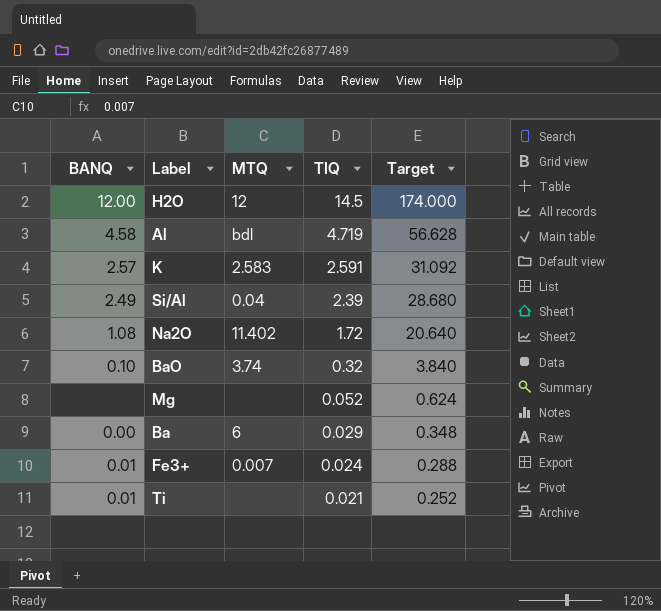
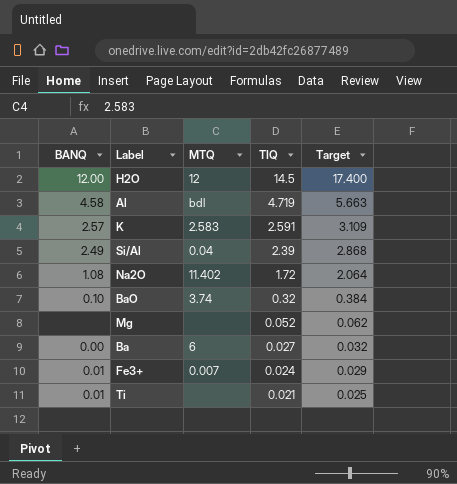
column Target | formula: [TIQ] * 12 -> [TIQ] * 1.2
Ba | TIQ: 0.029 -> 0.027

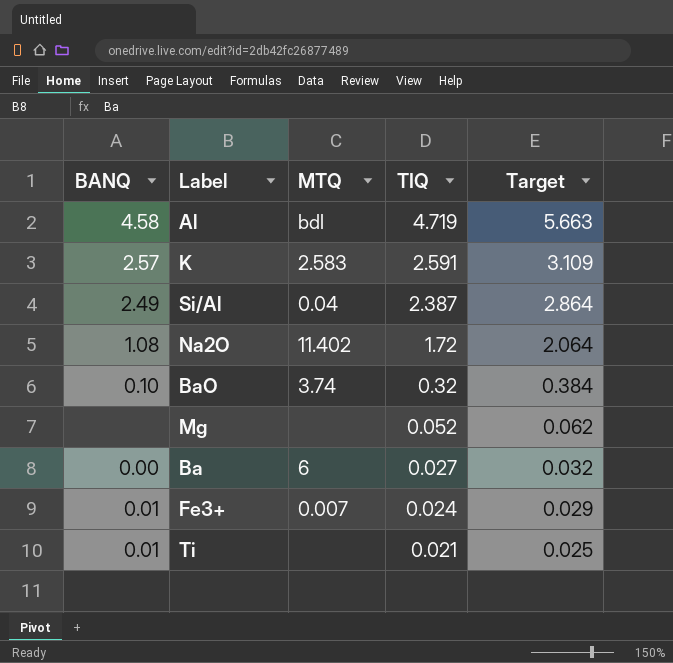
row H2O: 12.00 | 12 | 14.5 | 17.400 -> none
Si/Al | TIQ: 2.39 -> 2.387
Si/Al | Target: 2.868 -> 2.864

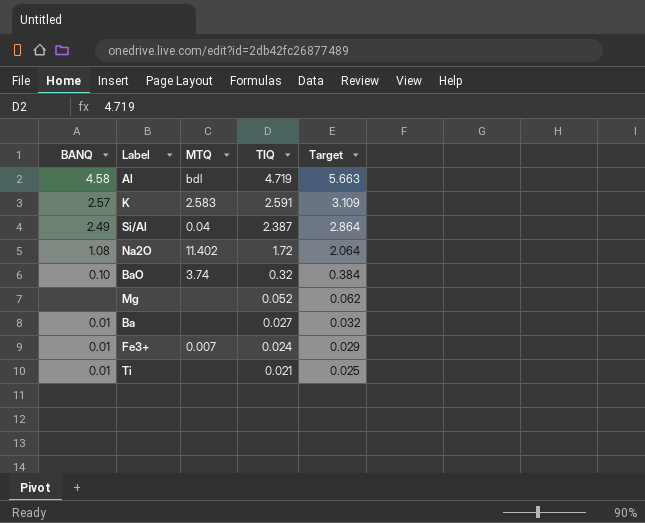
Ba | BANQ: 0.00 -> 0.01
Ba | MTQ: 6 -> none

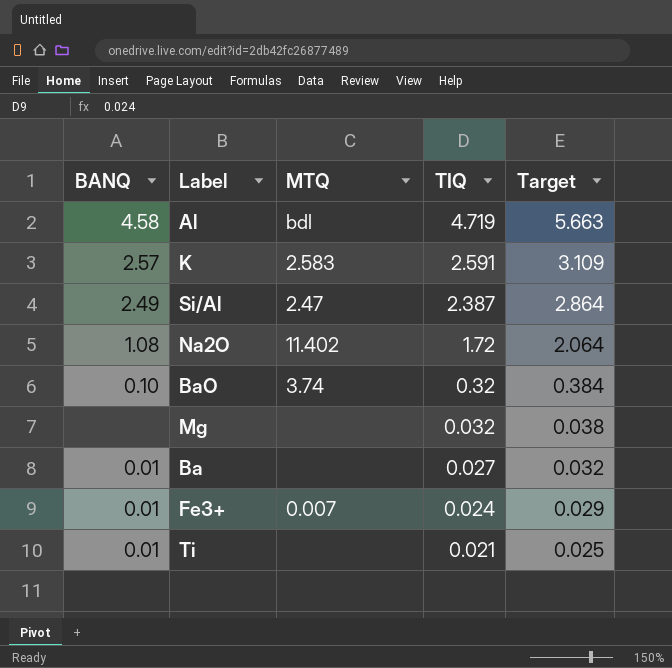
Si/Al | MTQ: 0.04 -> 2.47
Mg | TIQ: 0.052 -> 0.032
Mg | Target: 0.062 -> 0.038

